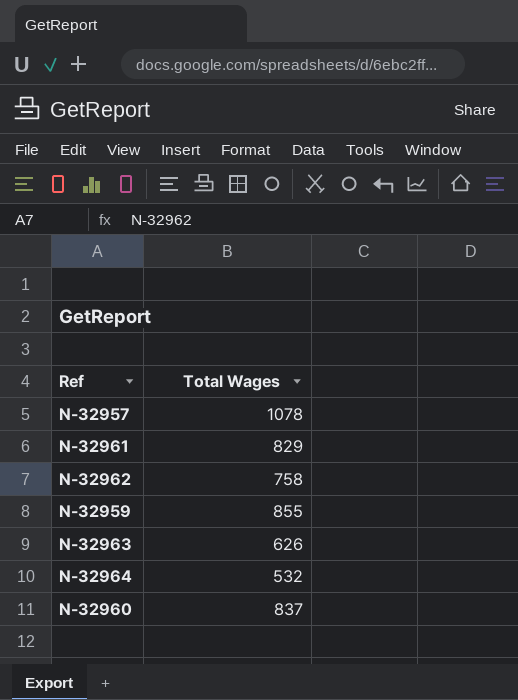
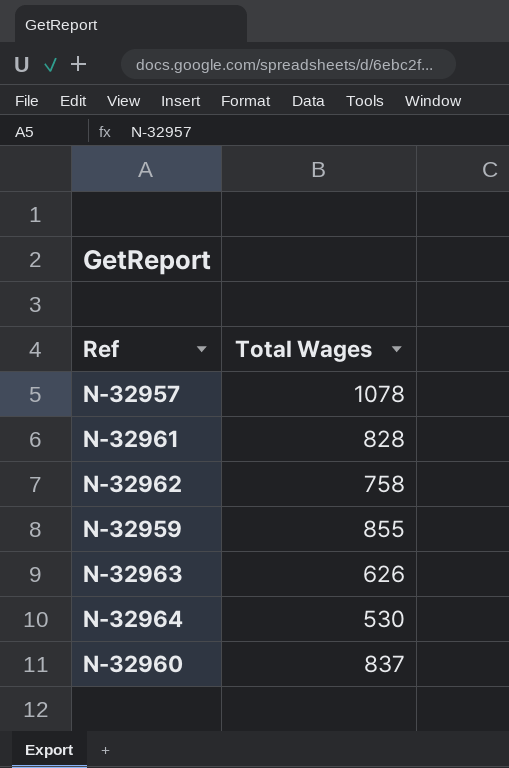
N-32961 | Total Wages: 829 -> 828
N-32964 | Total Wages: 532 -> 530

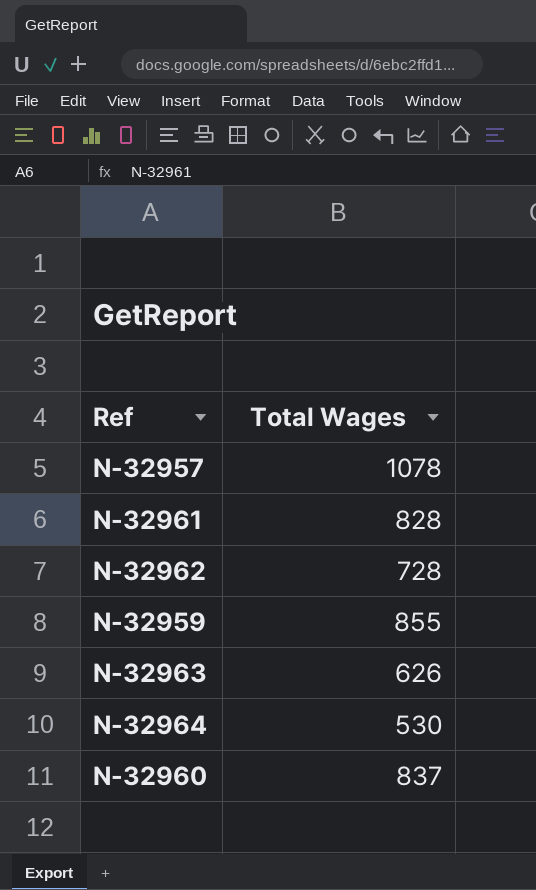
N-32962 | Total Wages: 758 -> 728

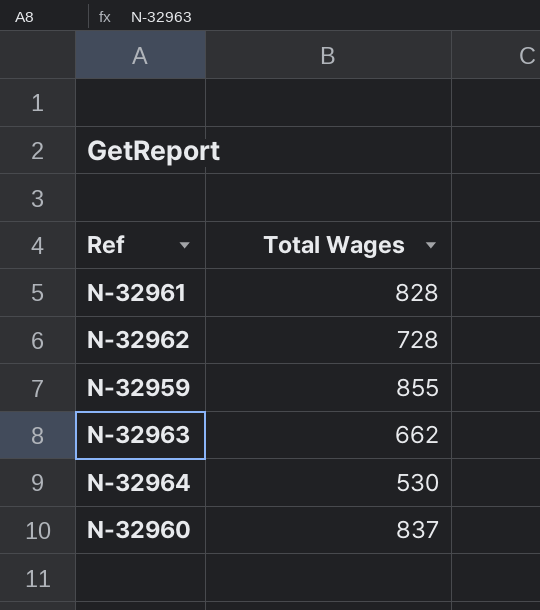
row N-32957: 1078 -> none
N-32963 | Total Wages: 626 -> 662

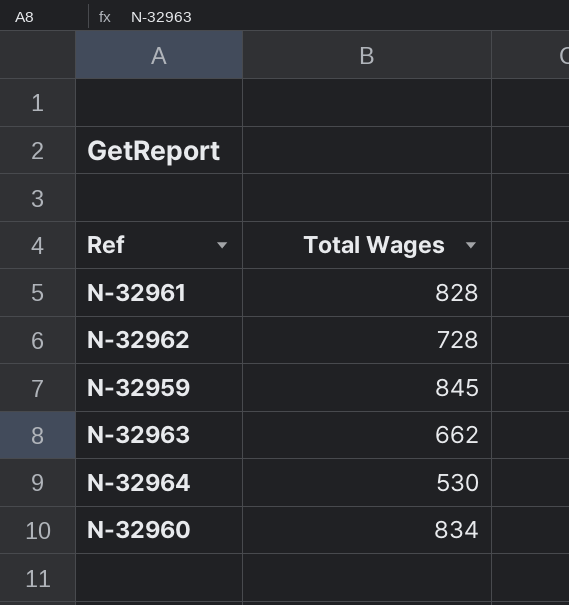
N-32959 | Total Wages: 855 -> 845
N-32960 | Total Wages: 837 -> 834

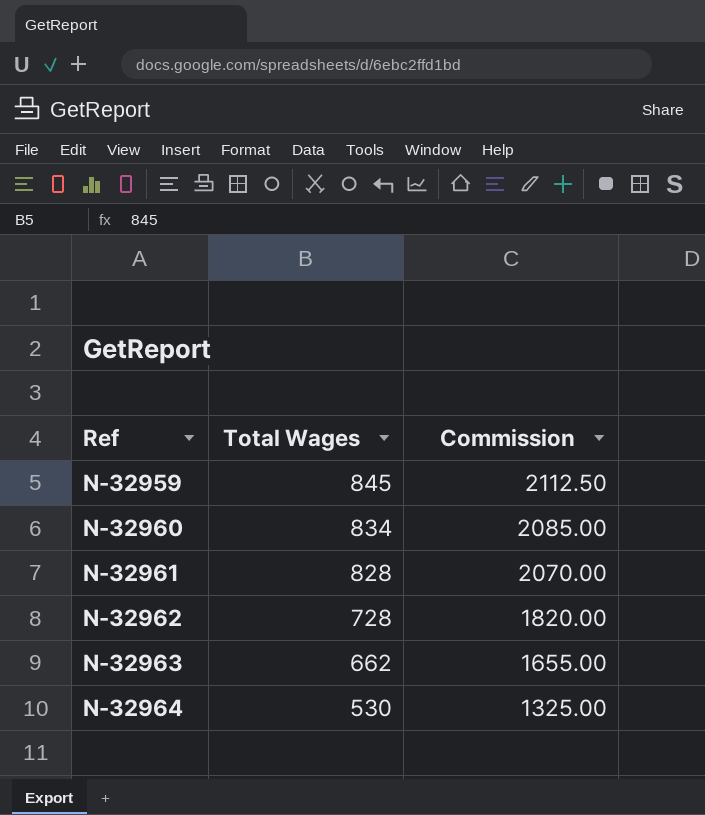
row order: none -> Ref ascending
column Commission | formula: none -> [Total Wages] * 2.5

